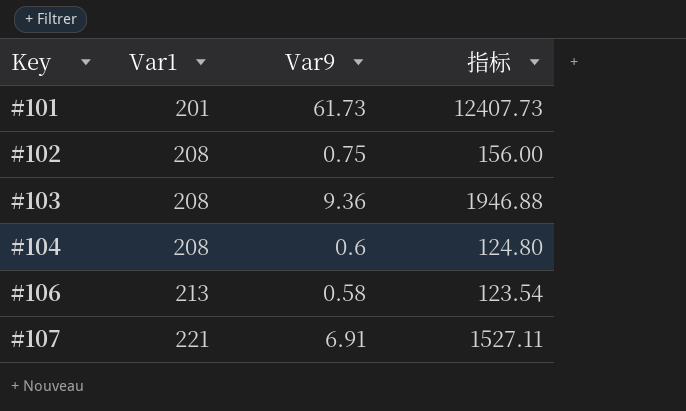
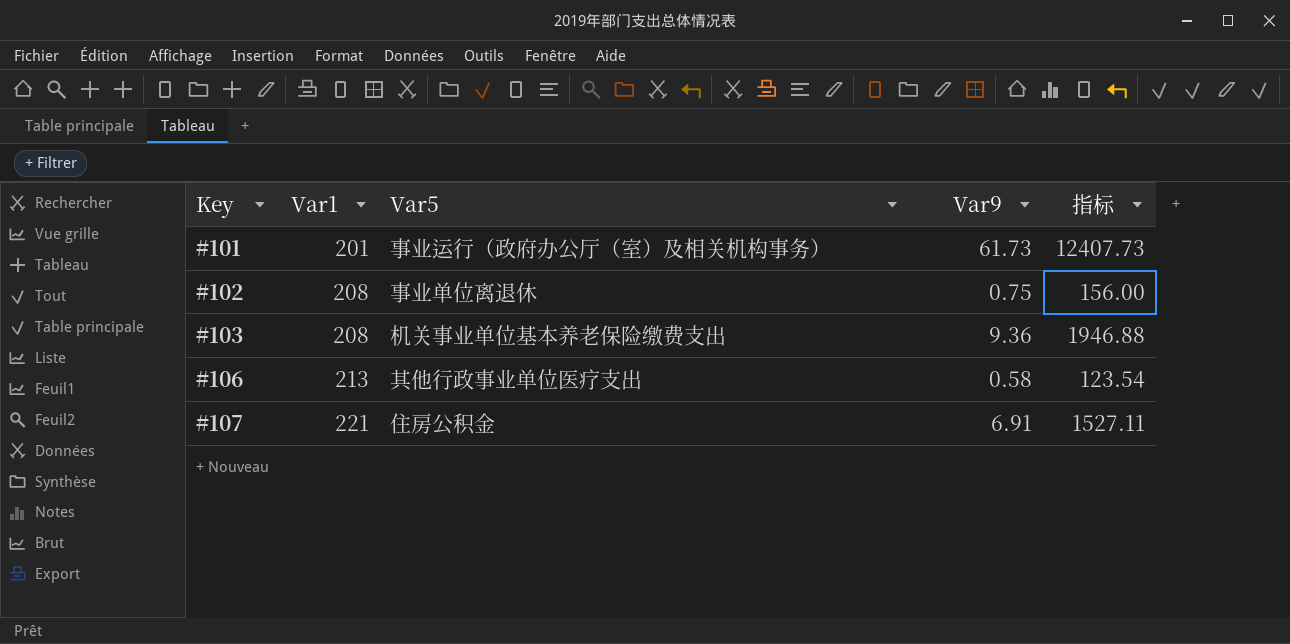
column Var5 | position: none -> 3
row #104: 208 | 0.6 | 124.80 -> none

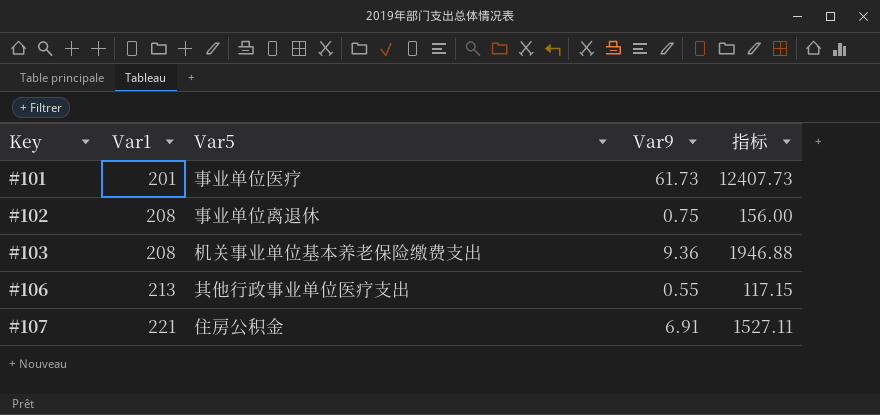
#101 | Var5: 事业运行（政府办公厅（室）及相关机构事务） -> 事业单位医疗
#106 | Var9: 0.58 -> 0.55
#106 | 指标: 123.54 -> 117.15

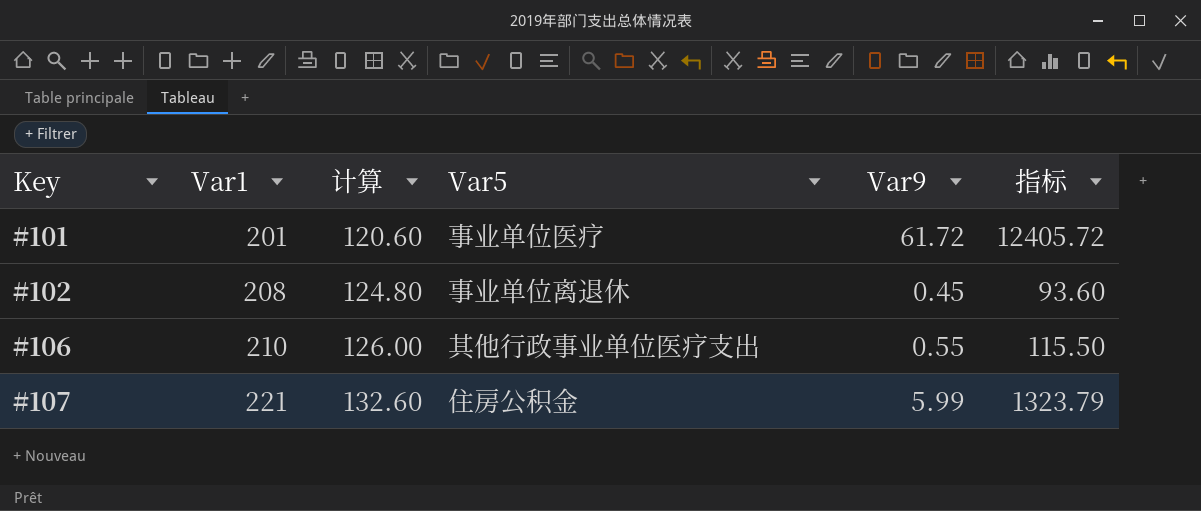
column 计算 | formula: none -> [Var1] * 0.6
row #103: 208 | 机关事业单位基本养老保险缴费支出 | 9.36 | 1946.88 -> none
#101 | Var9: 61.73 -> 61.72
#101 | 指标: 12407.73 -> 12405.72
#102 | Var9: 0.75 -> 0.45
#102 | 指标: 156.00 -> 93.60
#106 | Var1: 213 -> 210
#106 | 指标: 117.15 -> 115.50
#107 | Var9: 6.91 -> 5.99
#107 | 指标: 1527.11 -> 1323.79

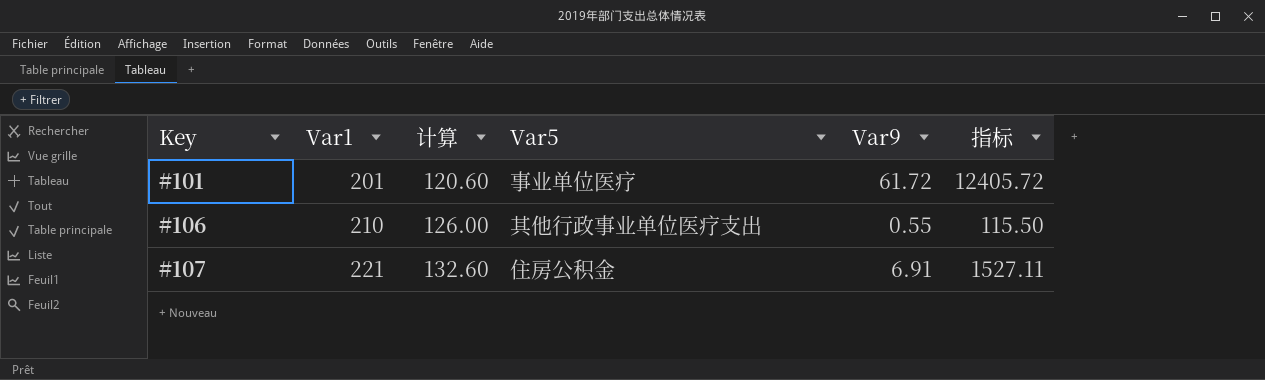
row #102: 208 | 124.80 | 事业单位离退休 | 0.45 | 93.60 -> none
#107 | Var9: 5.99 -> 6.91
#107 | 指标: 1323.79 -> 1527.11

